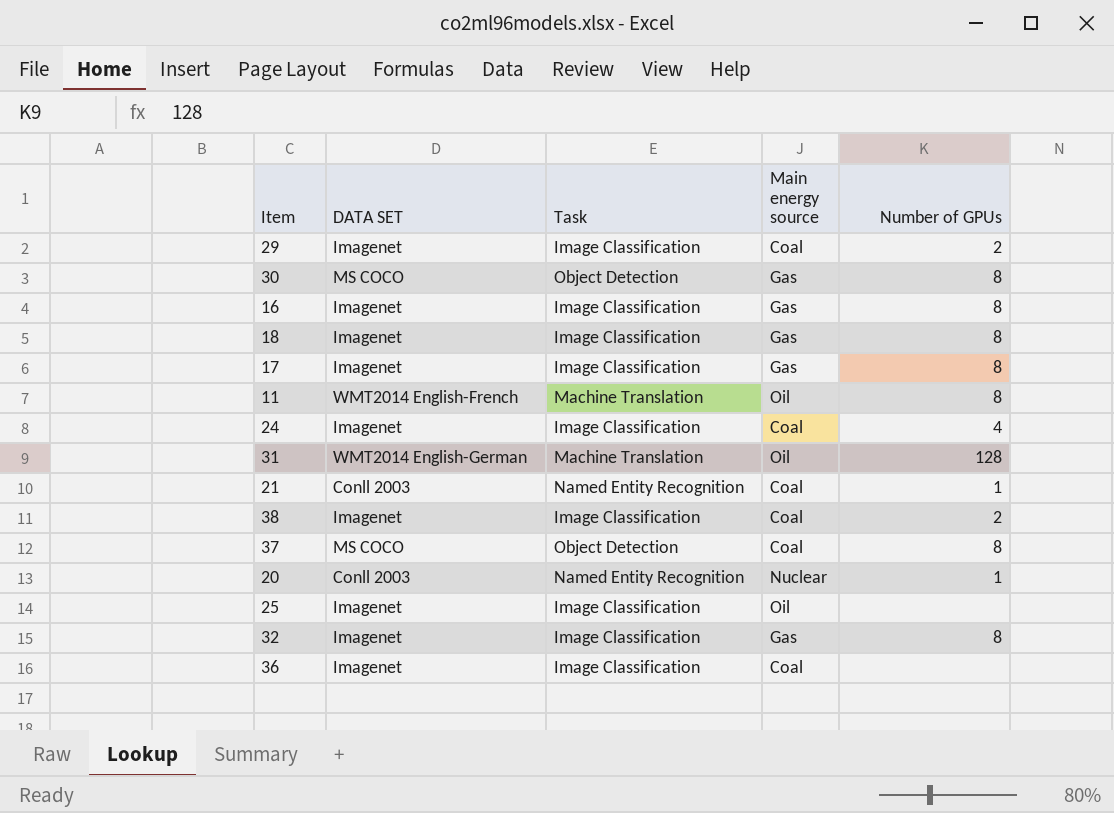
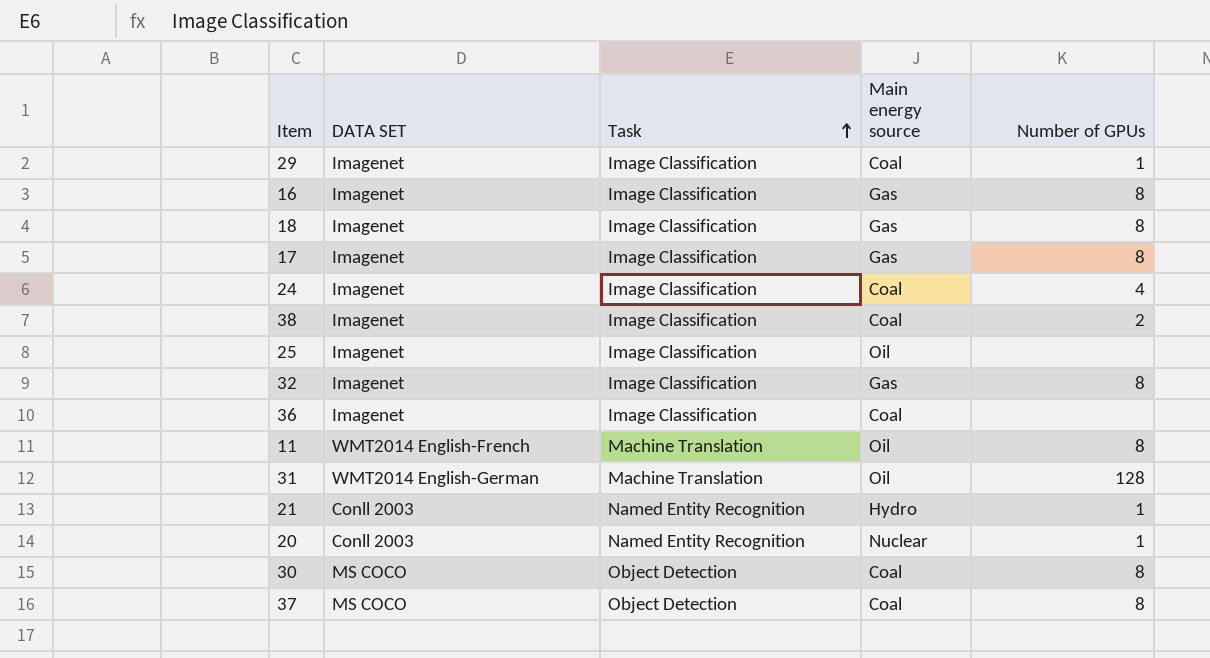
row order: none -> Task ascending
29 | Number of GPUs: 2 -> 1
21 | Main energy source: Coal -> Hydro
30 | Main energy source: Gas -> Coal

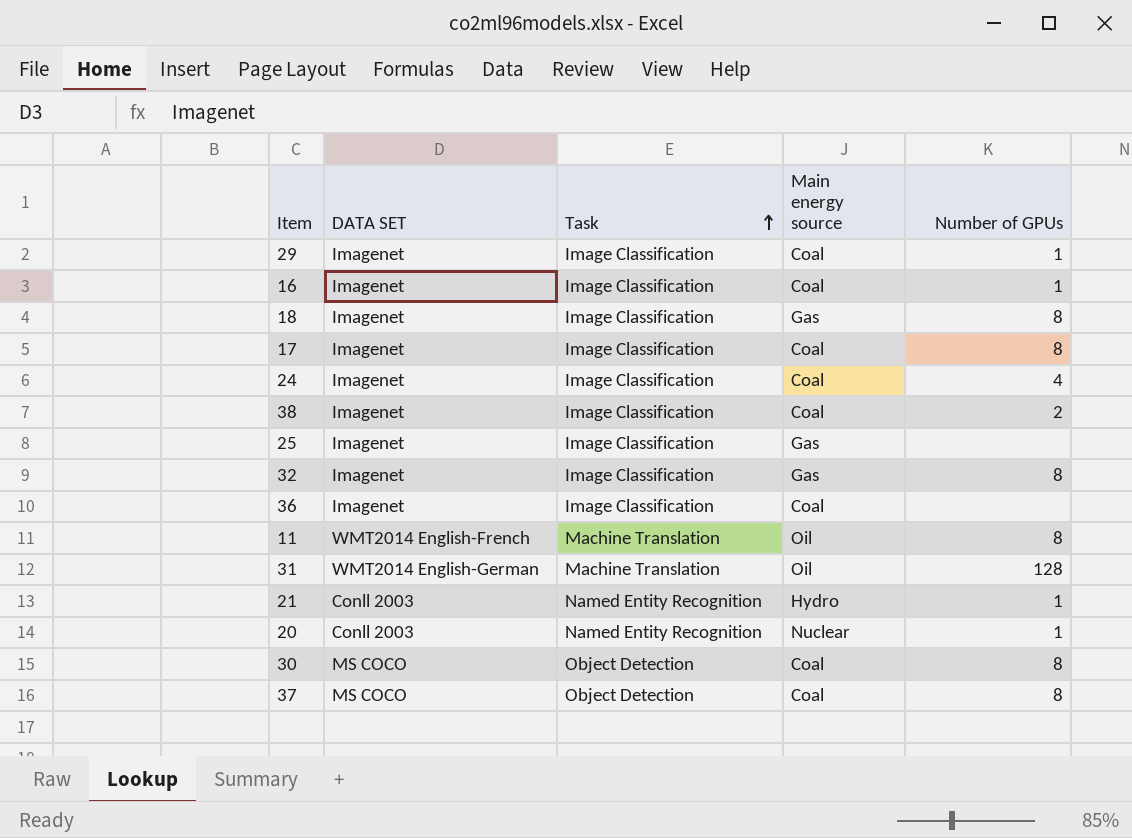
16 | Main energy source: Gas -> Coal
16 | Number of GPUs: 8 -> 1
17 | Main energy source: Gas -> Coal
25 | Main energy source: Oil -> Gas

